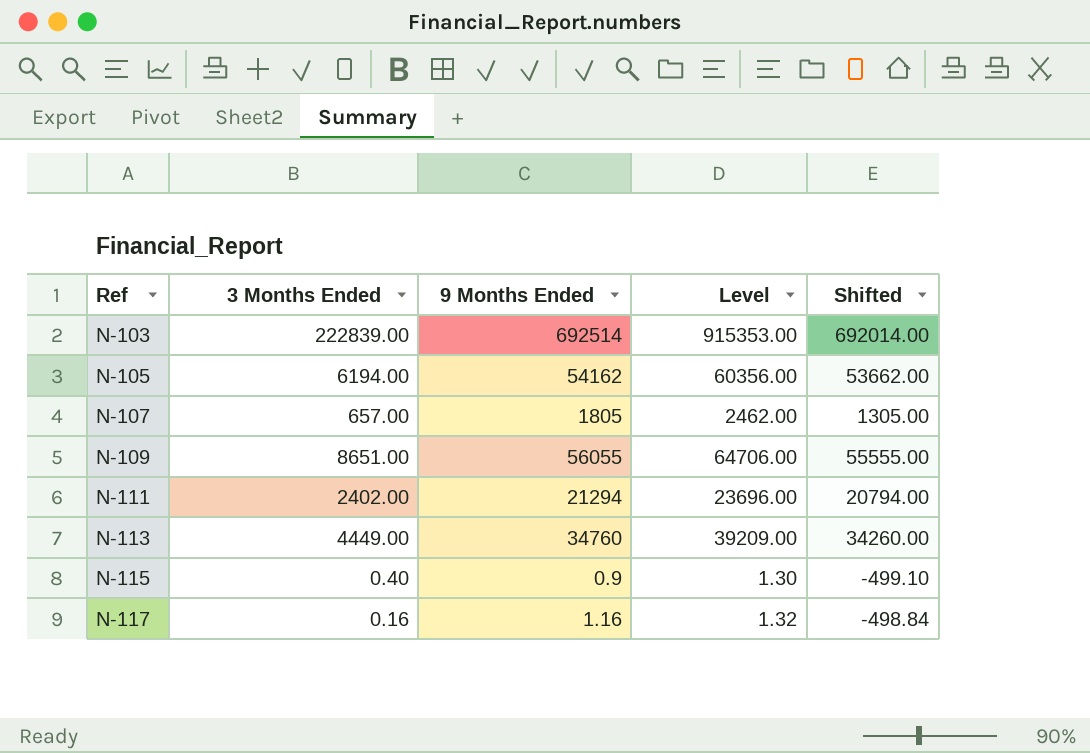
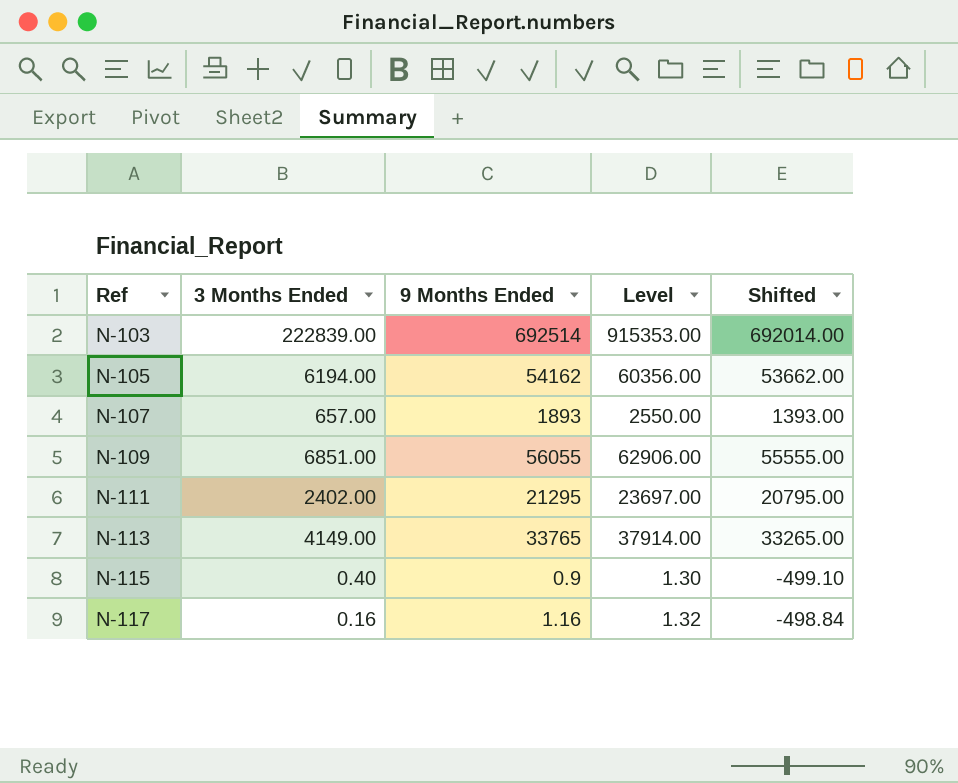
N-107 | 9 Months Ended: 1805 -> 1893
N-107 | Level: 2462.00 -> 2550.00
N-107 | Shifted: 1305.00 -> 1393.00
N-109 | 3 Months Ended: 8651.00 -> 6851.00
N-109 | Level: 64706.00 -> 62906.00
N-111 | 9 Months Ended: 21294 -> 21295
N-111 | Level: 23696.00 -> 23697.00
N-111 | Shifted: 20794.00 -> 20795.00
N-113 | 3 Months Ended: 4449.00 -> 4149.00
N-113 | 9 Months Ended: 34760 -> 33765
N-113 | Level: 39209.00 -> 37914.00
N-113 | Shifted: 34260.00 -> 33265.00

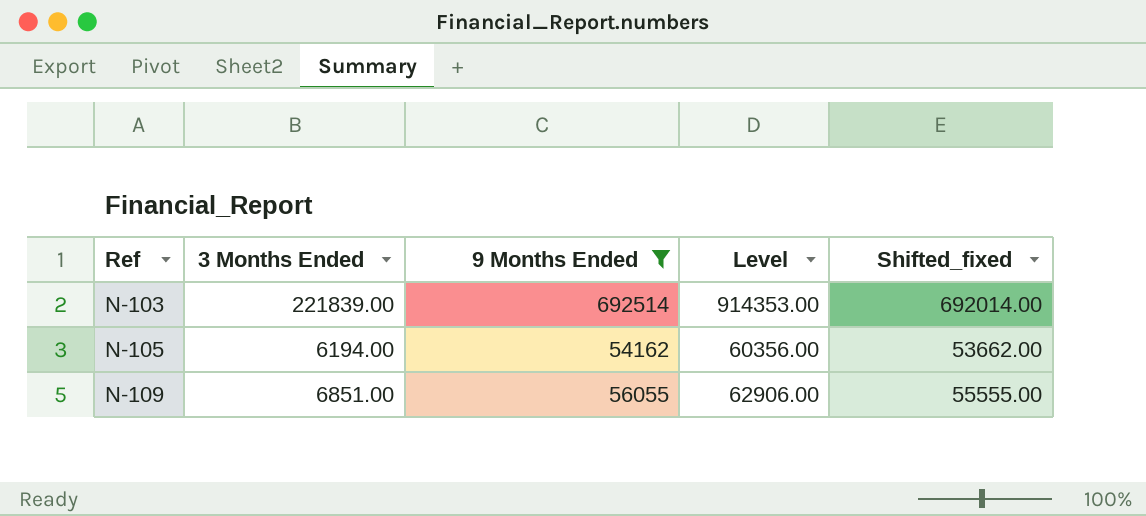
filter: none -> 9 Months Ended >= 54162
column name: Shifted -> Shifted_fixed
N-103 | 3 Months Ended: 222839.00 -> 221839.00
N-103 | Level: 915353.00 -> 914353.00

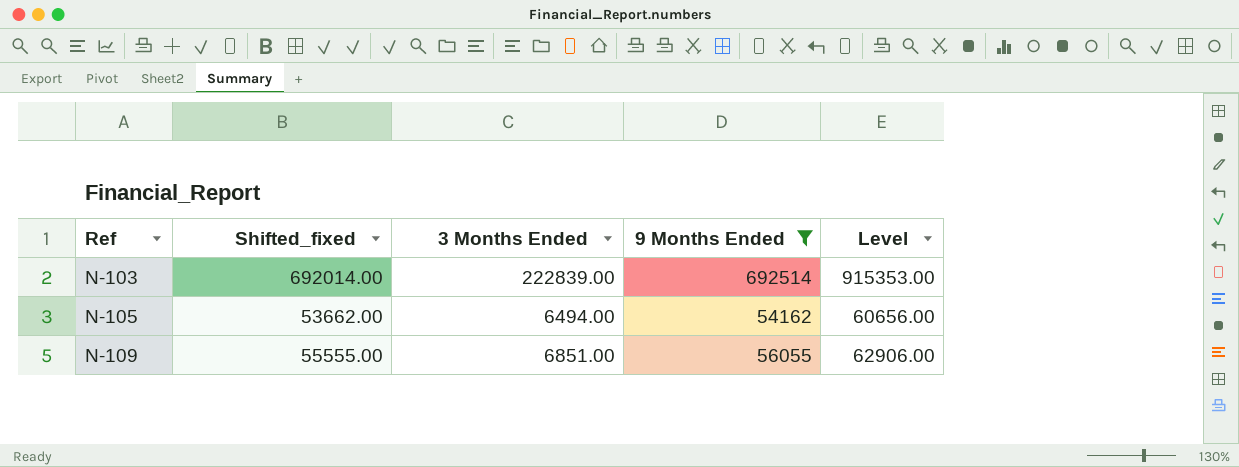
column Shifted_fixed | position: 5 -> 2
N-103 | 3 Months Ended: 221839.00 -> 222839.00
N-103 | Level: 914353.00 -> 915353.00
N-105 | 3 Months Ended: 6194.00 -> 6494.00
N-105 | Level: 60356.00 -> 60656.00

